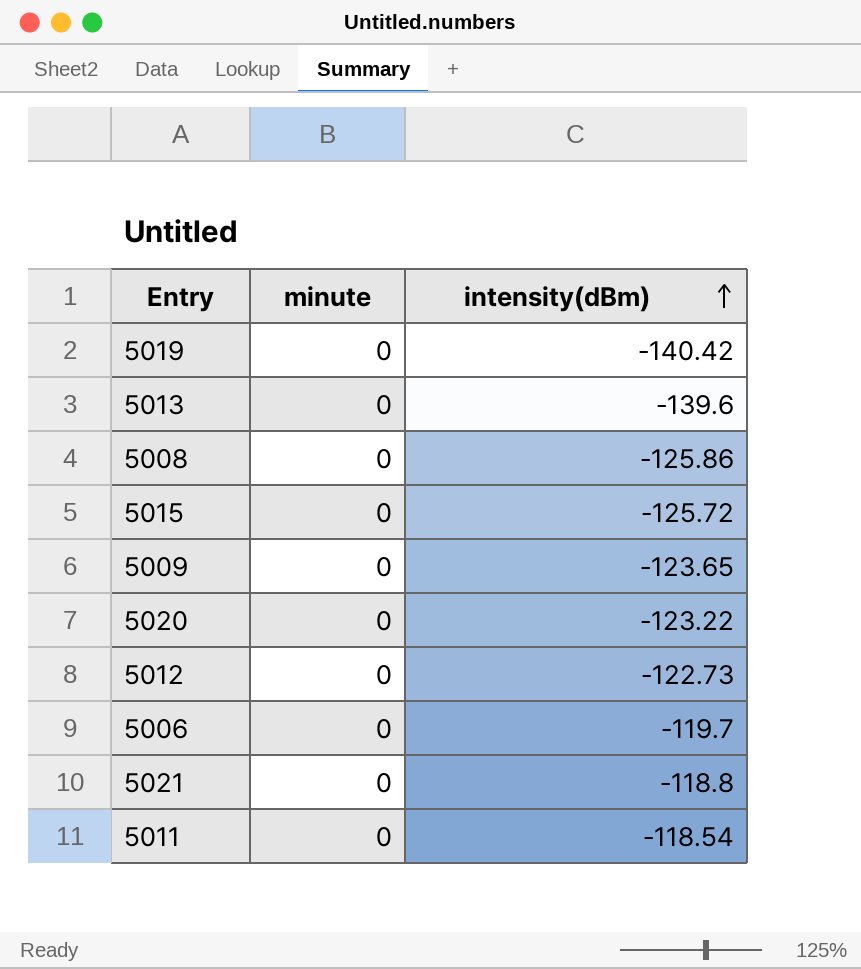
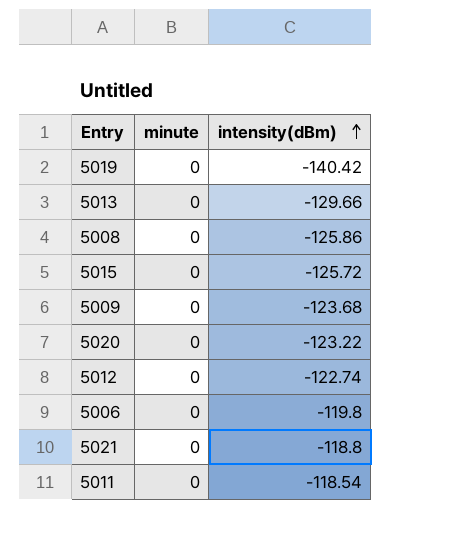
5013 | intensity(dBm): -139.6 -> -129.66
5009 | intensity(dBm): -123.65 -> -123.68
5012 | intensity(dBm): -122.73 -> -122.74
5006 | intensity(dBm): -119.7 -> -119.8

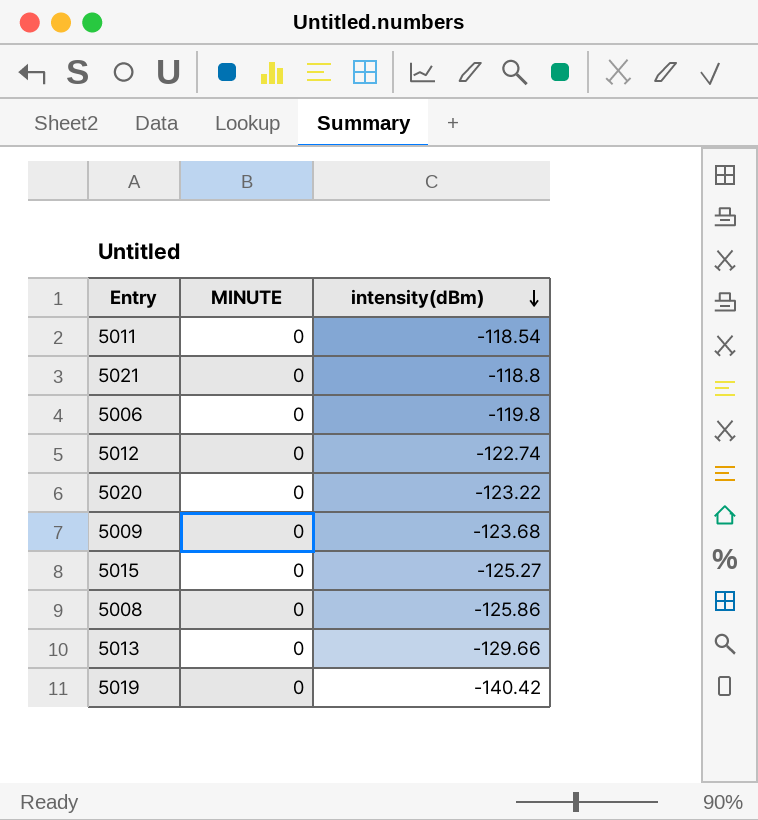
row order: intensity(dBm) ascending -> intensity(dBm) descending
column name: minute -> MINUTE
5015 | intensity(dBm): -125.72 -> -125.27

